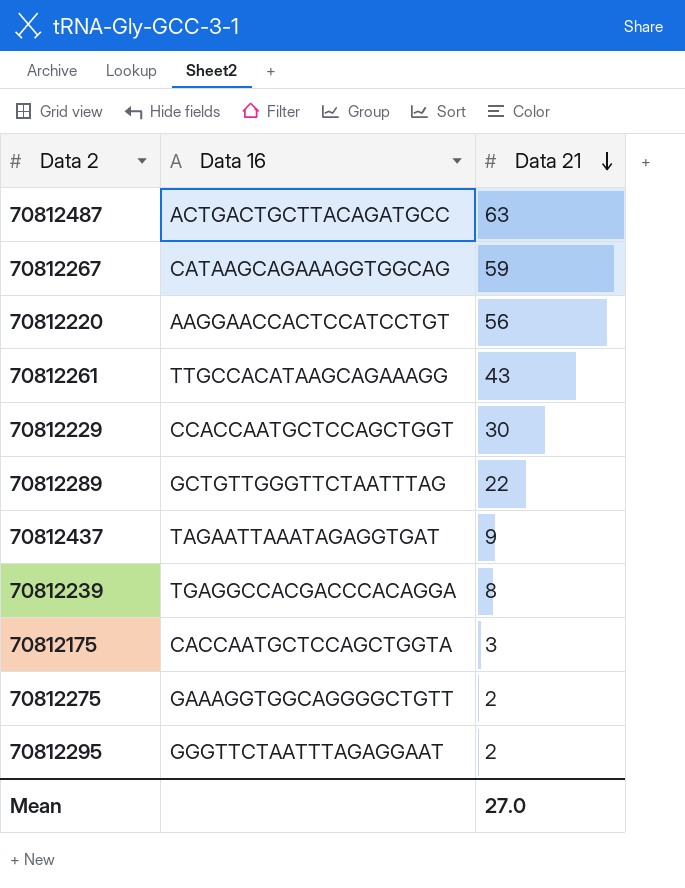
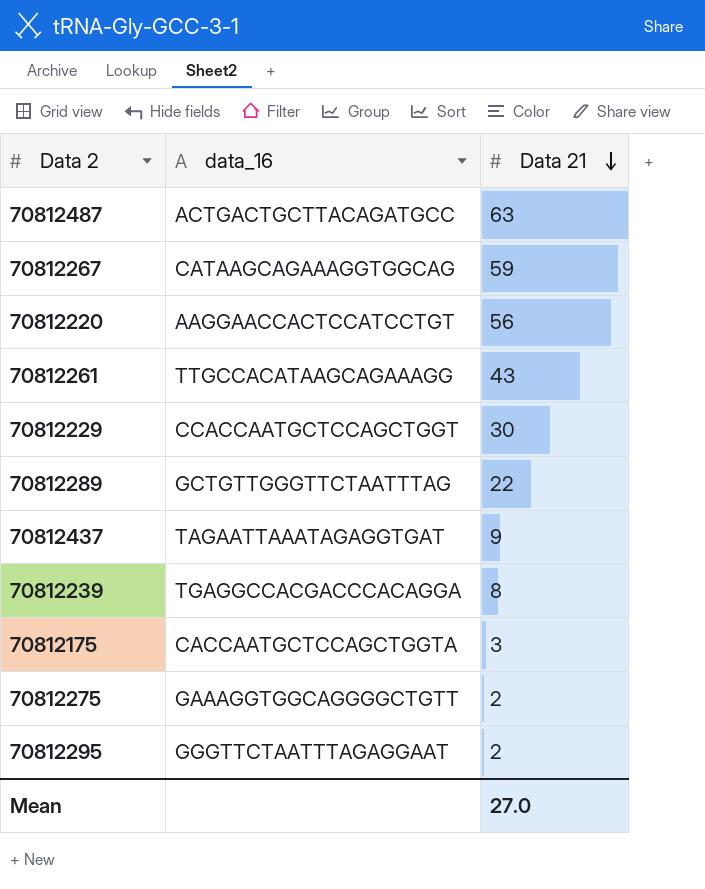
column name: Data 16 -> data_16

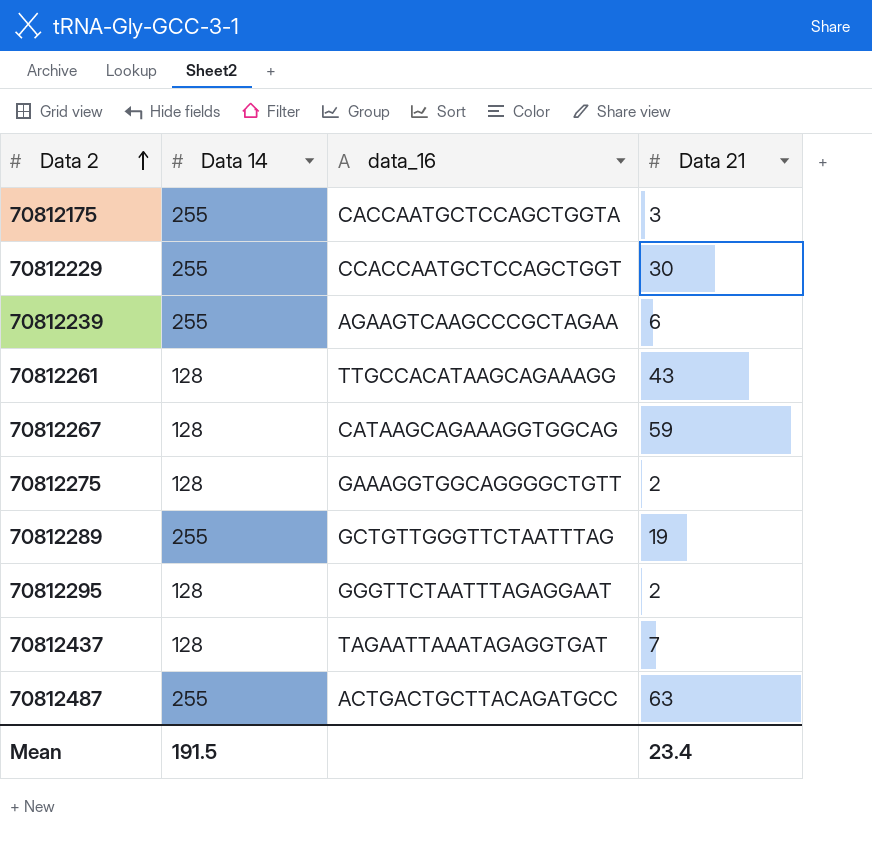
row order: Data 21 descending -> Data 2 ascending
column Data 14 | position: none -> 2
row 70812220: AAGGAACCACTCCATCCTGT | 56 -> none
70812239 | data_16: TGAGGCCACGACCCACAGGA -> AGAAGTCAAGCCCGCTAGAA
70812239 | Data 21: 8 -> 6
70812289 | Data 21: 22 -> 19
70812437 | Data 21: 9 -> 7
Mean | Data 21: 27.0 -> 23.4

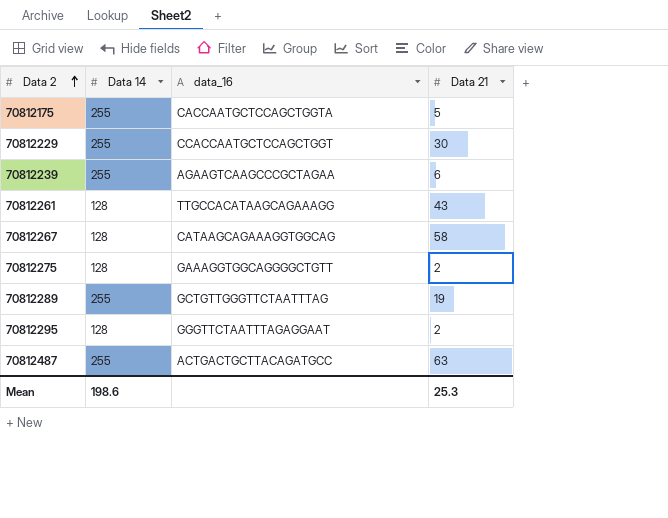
row 70812437: 128 | TAGAATTAAATAGAGGTGAT | 7 -> none
70812175 | Data 21: 3 -> 5
70812267 | Data 21: 59 -> 58
Mean | Data 14: 191.5 -> 198.6
Mean | Data 21: 23.4 -> 25.3

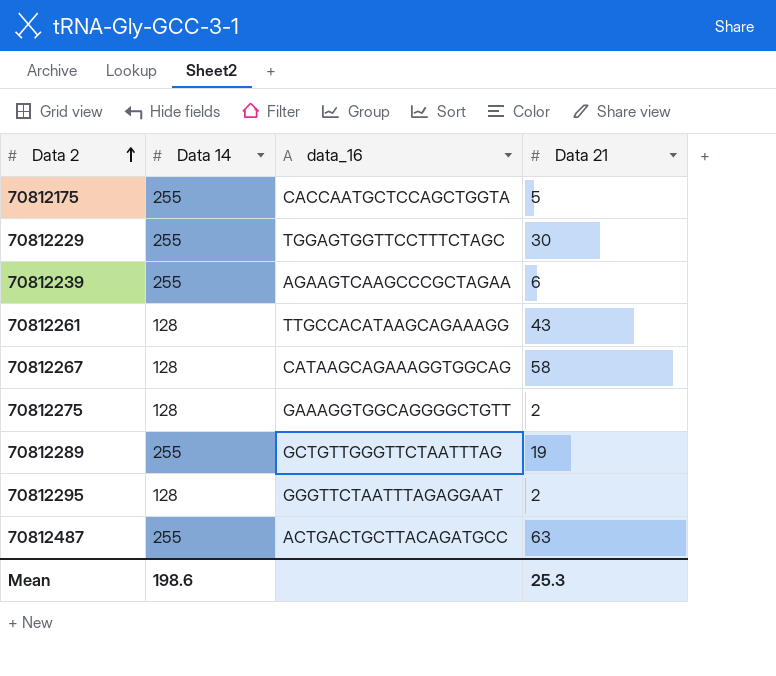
70812229 | data_16: CCACCAATGCTCCAGCTGGT -> TGGAGTGGTTCCTTTCTAGC

